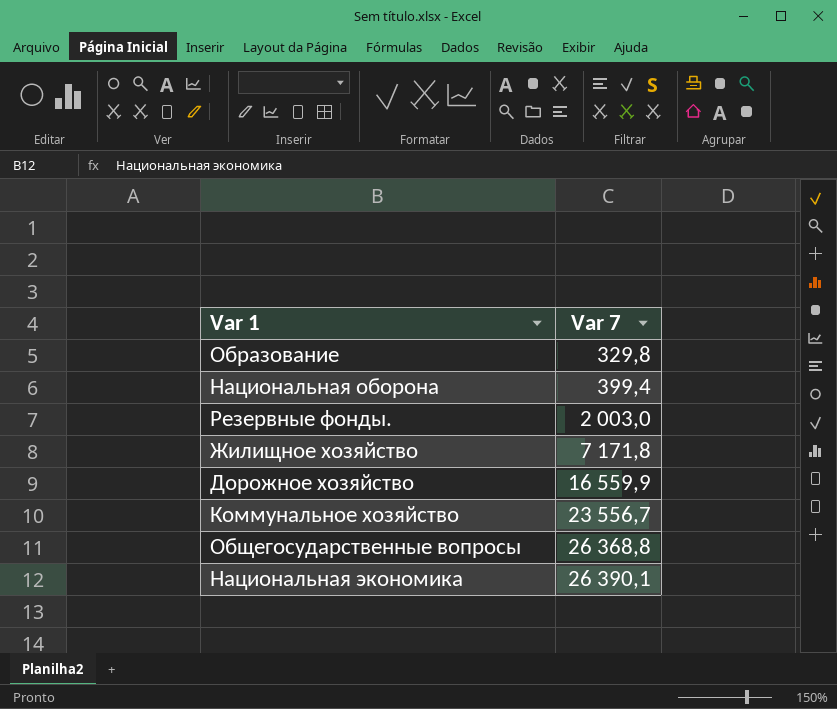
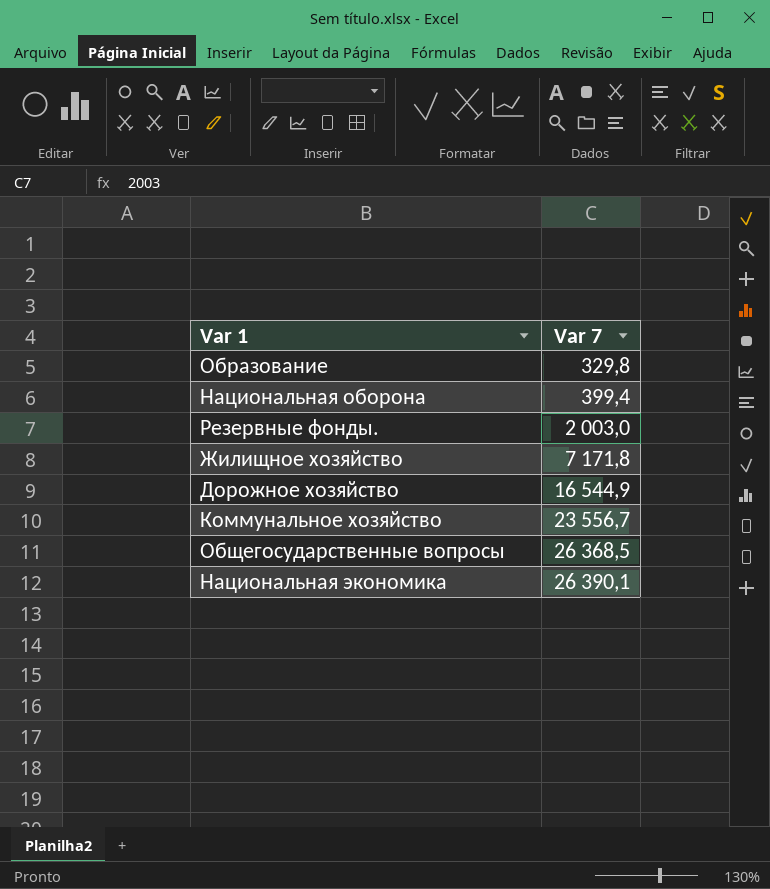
Дорожное хозяйство | Var 7: 16 559,9 -> 16 544,9
Общегосударственные вопросы | Var 7: 26 368,8 -> 26 368,5

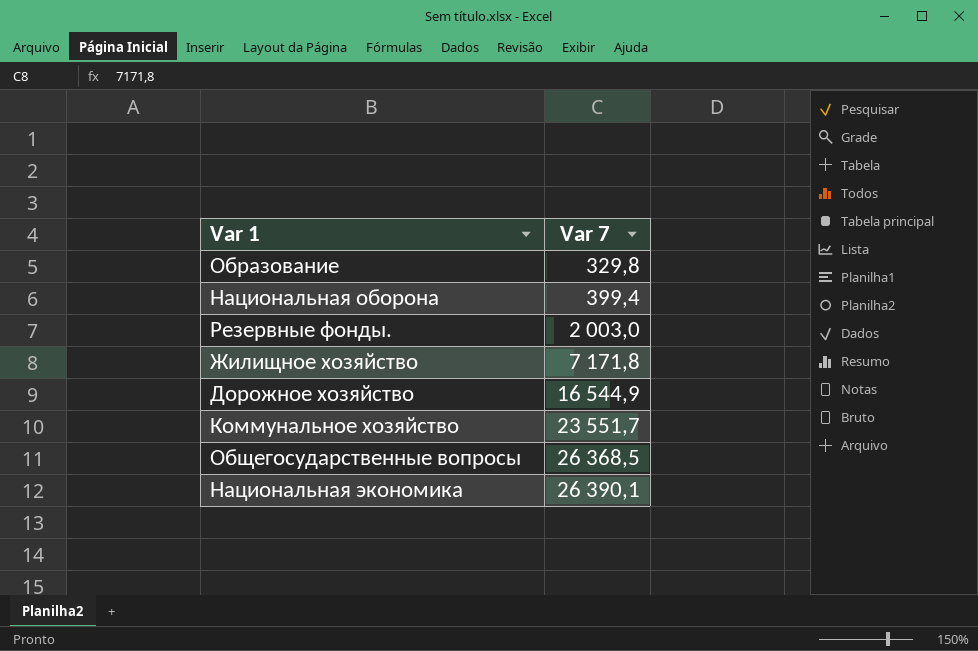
Коммунальное хозяйство | Var 7: 23 556,7 -> 23 551,7

